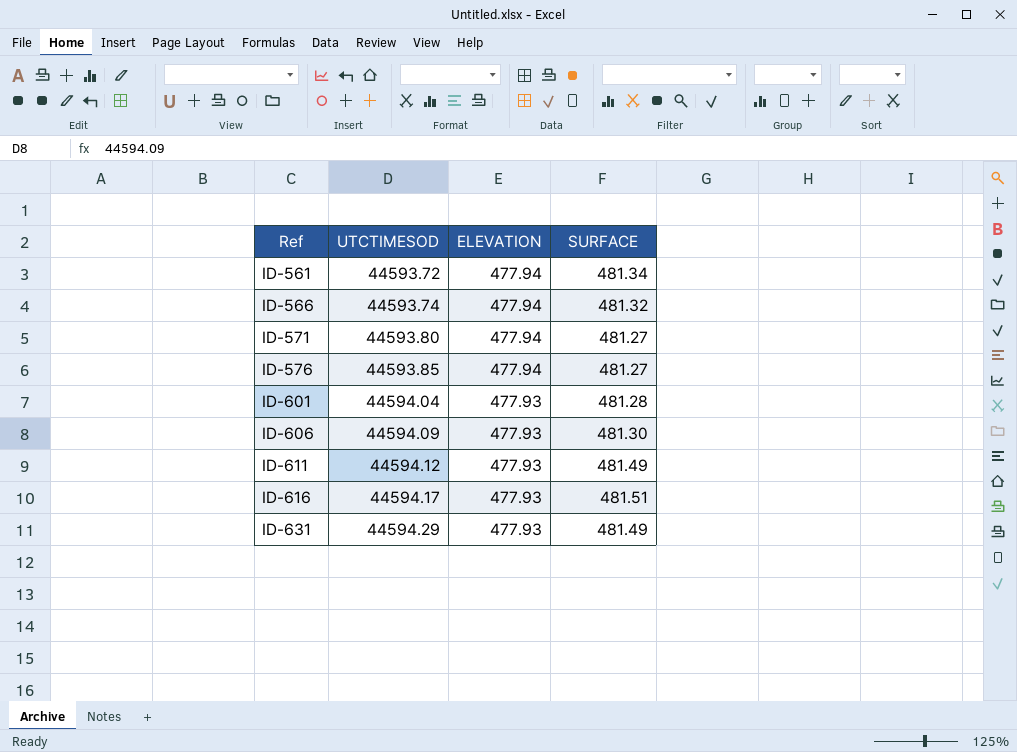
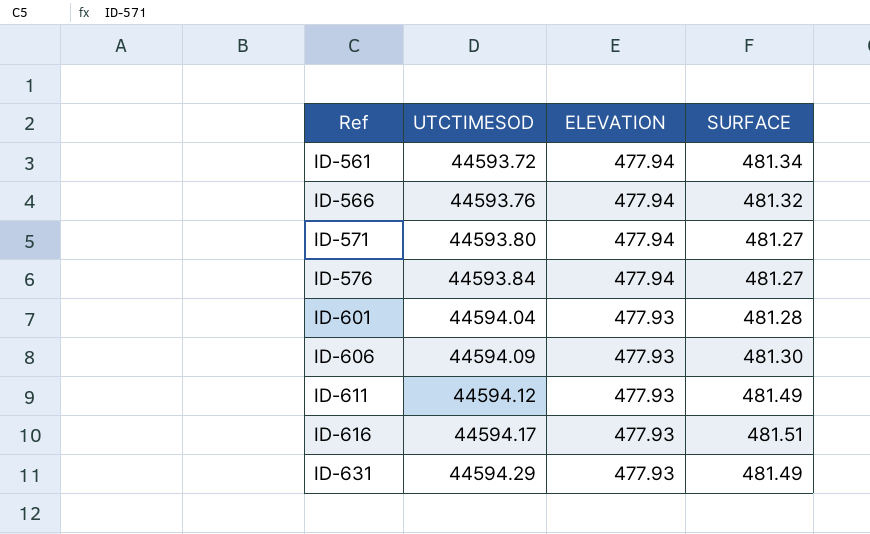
ID-566 | UTCTIMESOD: 44593.74 -> 44593.76
ID-576 | UTCTIMESOD: 44593.85 -> 44593.84

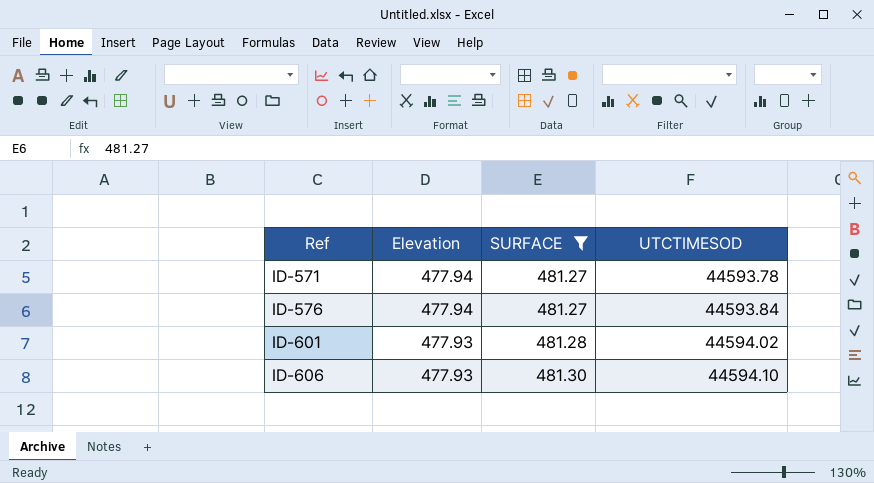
filter: none -> SURFACE <= 481.30
column name: ELEVATION -> Elevation
column UTCTIMESOD | position: 2 -> 4
ID-571 | UTCTIMESOD: 44593.80 -> 44593.78
ID-601 | UTCTIMESOD: 44594.04 -> 44594.02
ID-606 | UTCTIMESOD: 44594.09 -> 44594.10

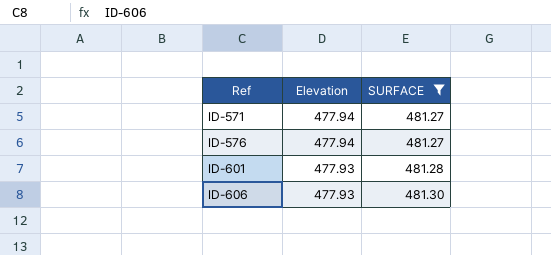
column UTCTIMESOD | position: 4 -> none

